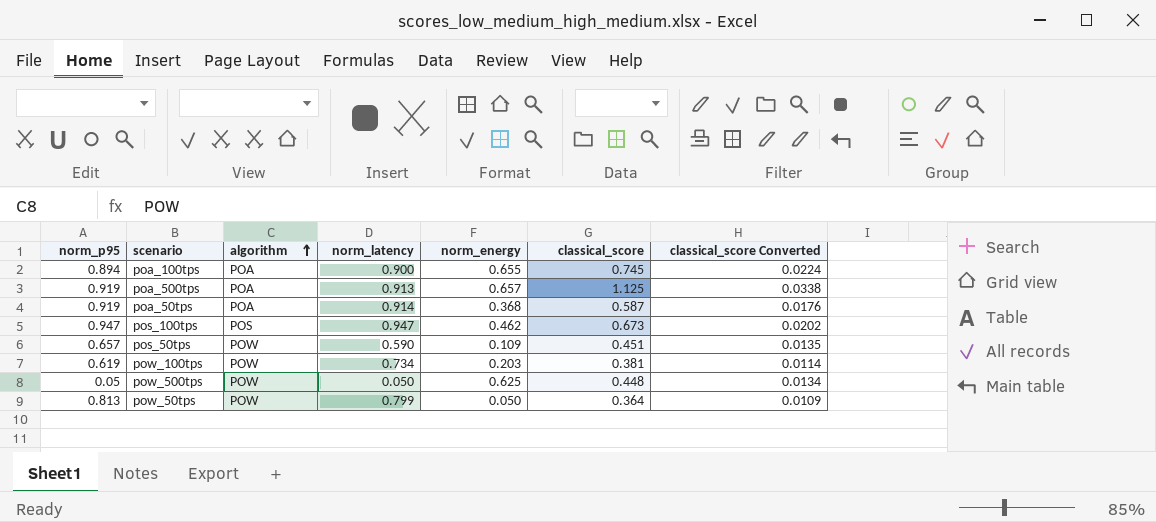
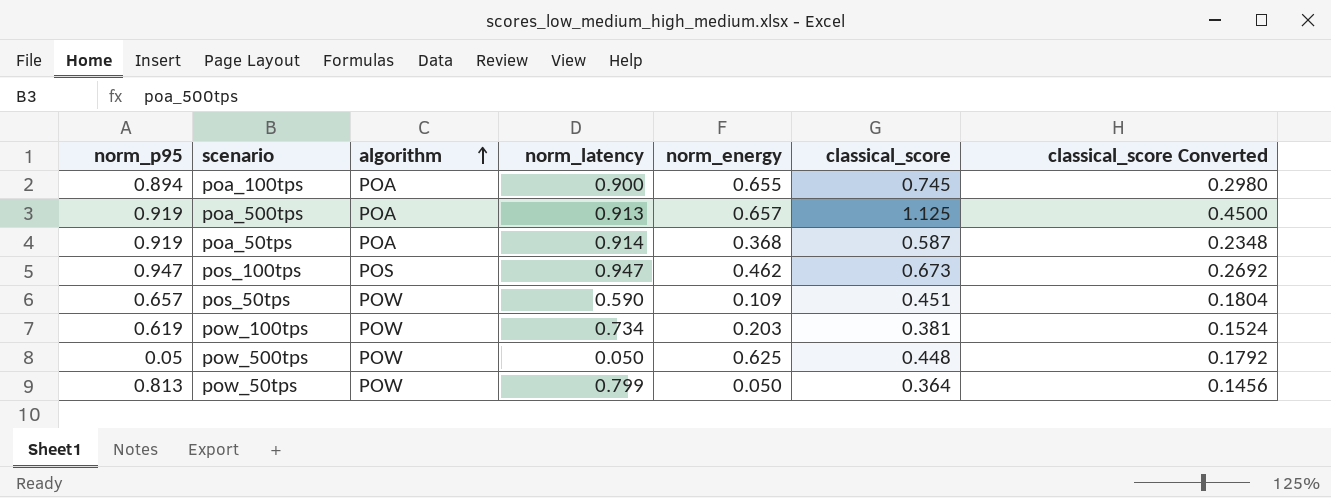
column classical_score Converted | formula: [classical_score] * 0.03 -> [classical_score] * 0.4

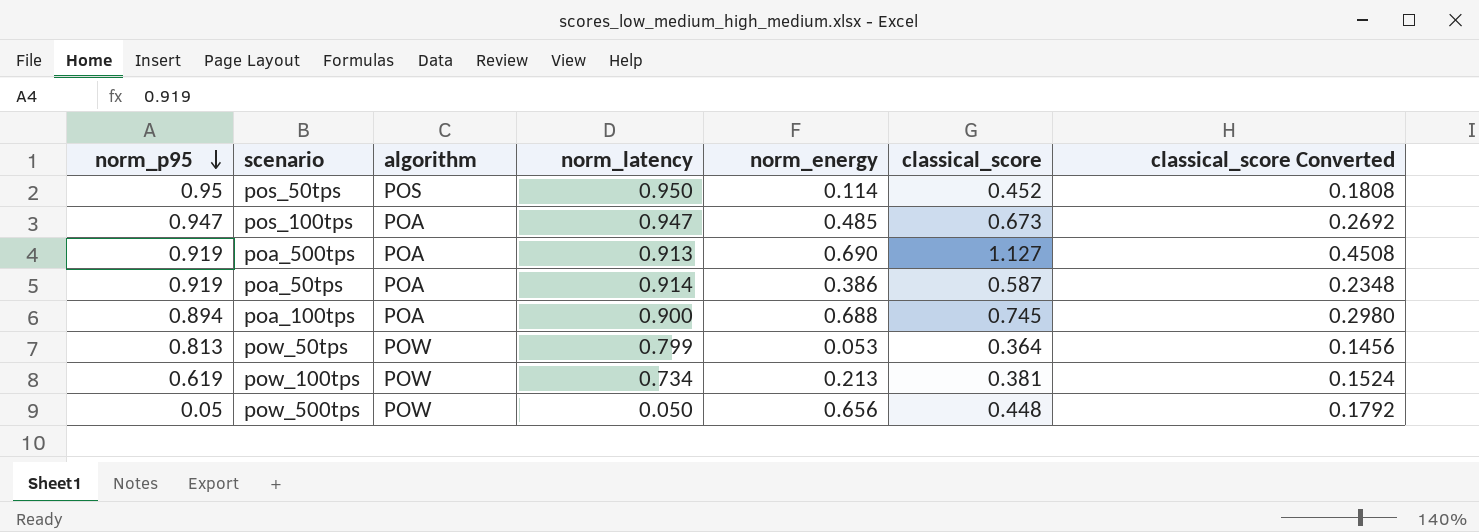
row order: algorithm ascending -> norm_p95 descending
pos_50tps | norm_p95: 0.657 -> 0.95
pos_50tps | algorithm: POW -> POS
pos_50tps | norm_latency: 0.590 -> 0.950
pos_50tps | norm_energy: 0.109 -> 0.114
pos_50tps | classical_score: 0.451 -> 0.452
pos_50tps | classical_score Converted: 0.1804 -> 0.1808
pos_100tps | algorithm: POS -> POA
pos_100tps | norm_energy: 0.462 -> 0.485
poa_500tps | norm_energy: 0.657 -> 0.690
poa_500tps | classical_score: 1.125 -> 1.127
poa_500tps | classical_score Converted: 0.4500 -> 0.4508
poa_50tps | norm_energy: 0.368 -> 0.386
poa_100tps | norm_energy: 0.655 -> 0.688
pow_50tps | norm_energy: 0.050 -> 0.053
pow_100tps | norm_energy: 0.203 -> 0.213
pow_500tps | norm_energy: 0.625 -> 0.656

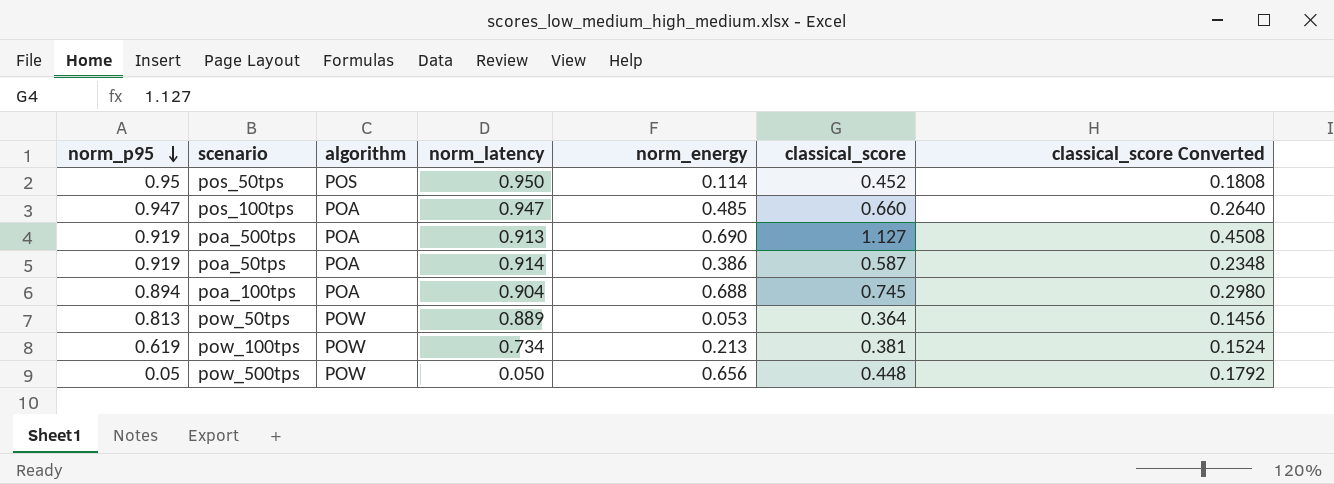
pos_100tps | classical_score: 0.673 -> 0.660
pos_100tps | classical_score Converted: 0.2692 -> 0.2640
poa_100tps | norm_latency: 0.900 -> 0.904
pow_50tps | norm_latency: 0.799 -> 0.889

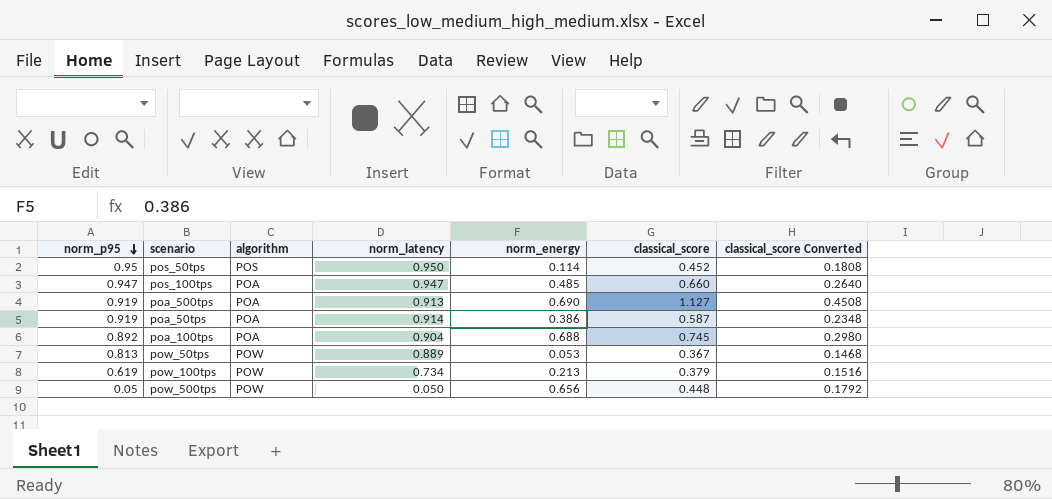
poa_100tps | norm_p95: 0.894 -> 0.892
pow_50tps | classical_score: 0.364 -> 0.367
pow_50tps | classical_score Converted: 0.1456 -> 0.1468
pow_100tps | classical_score: 0.381 -> 0.379
pow_100tps | classical_score Converted: 0.1524 -> 0.1516

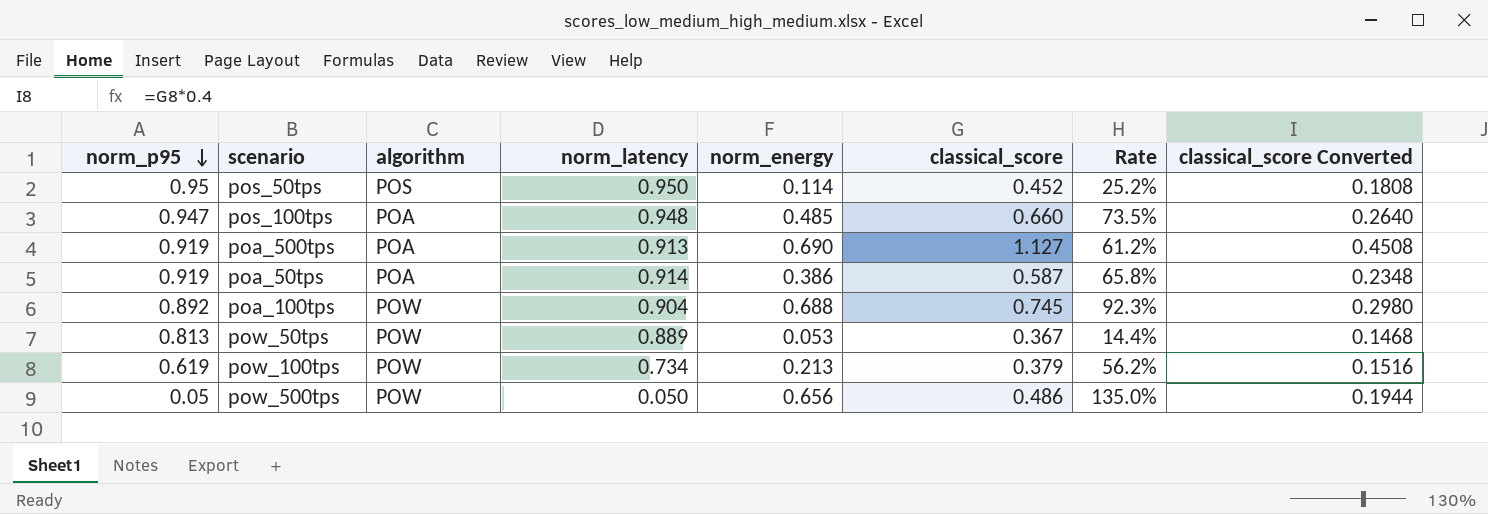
column Rate | formula: none -> [norm_energy] / [classical_score]
pos_100tps | norm_latency: 0.947 -> 0.948
poa_100tps | algorithm: POA -> POW
pow_500tps | classical_score: 0.448 -> 0.486
pow_500tps | classical_score Converted: 0.1792 -> 0.1944

